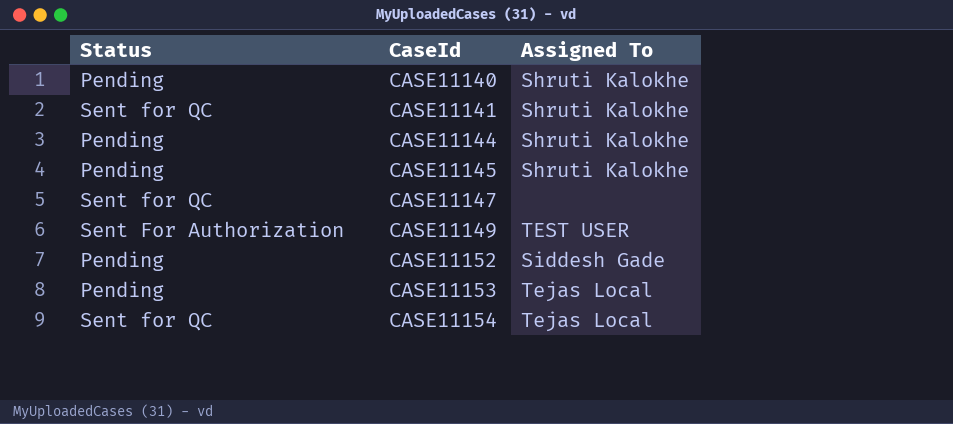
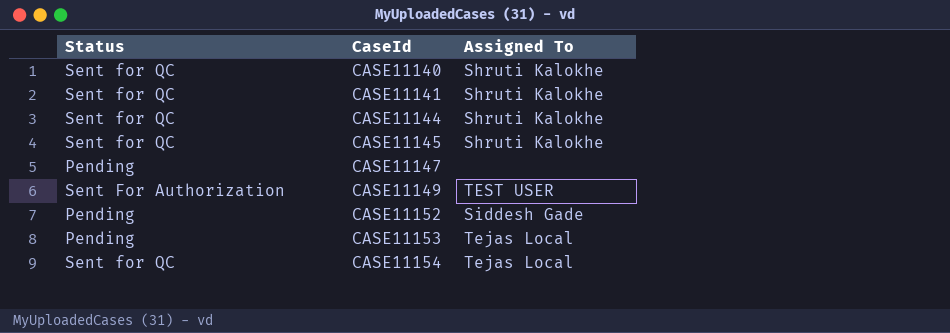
CASE11140 | Status: Pending -> Sent for QC
CASE11144 | Status: Pending -> Sent for QC
CASE11145 | Status: Pending -> Sent for QC
CASE11147 | Status: Sent for QC -> Pending

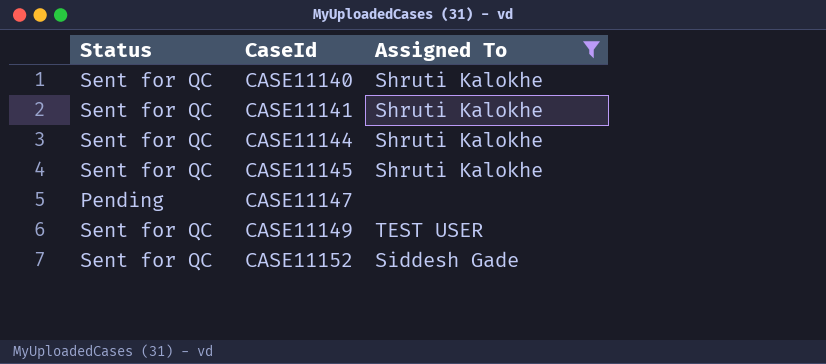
filter: none -> Assigned To != Tejas Local
CASE11149 | Status: Sent For Authorization -> Sent for QC
CASE11152 | Status: Pending -> Sent for QC

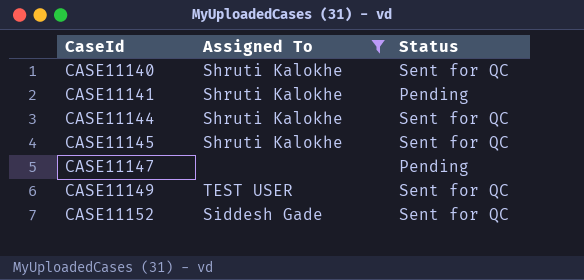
column Status | position: 1 -> 3
CASE11141 | Status: Sent for QC -> Pending

